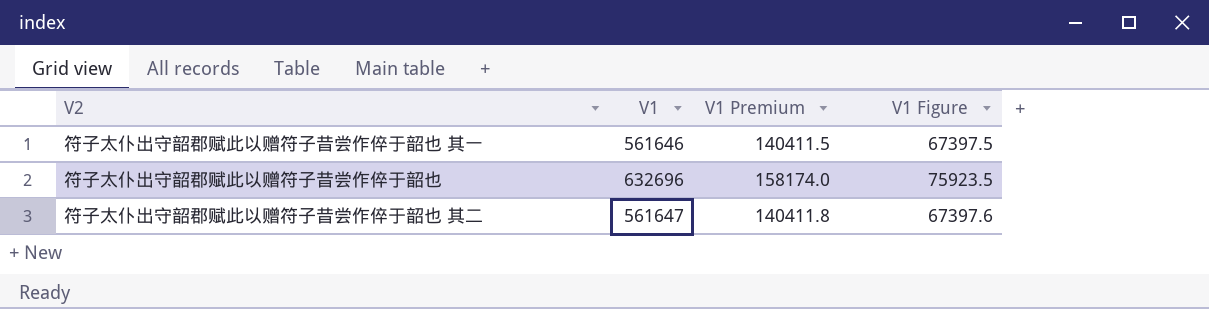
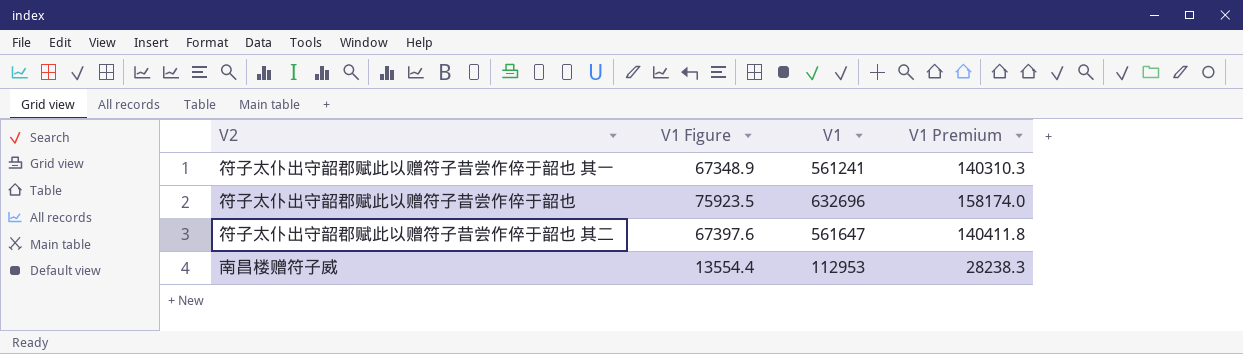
column V1 Figure | position: 4 -> 2
符子太仆出守韶郡赋此以赠符子昔尝作倅于韶也 其一 | V1 Figure: 67397.5 -> 67348.9
符子太仆出守韶郡赋此以赠符子昔尝作倅于韶也 其一 | V1: 561646 -> 561241
符子太仆出守韶郡赋此以赠符子昔尝作倅于韶也 其一 | V1 Premium: 140411.5 -> 140310.3
row 南昌楼赠符子威: none -> 13554.4 | 112953 | 28238.3

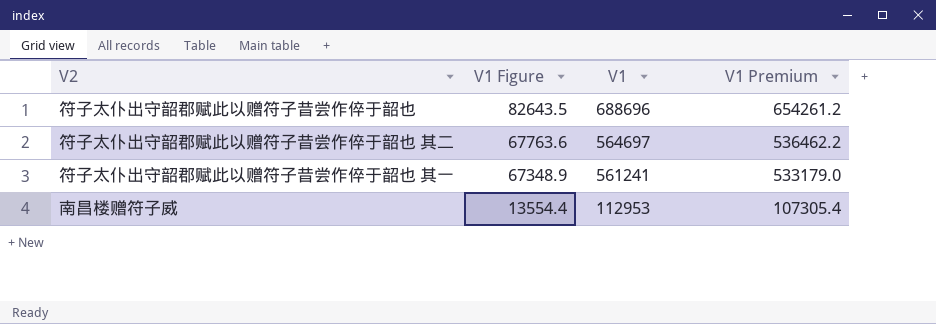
row order: none -> V1 Figure descending
column V1 Premium | formula: [V1] * 0.25 -> [V1] * 0.95
符子太仆出守韶郡赋此以赠符子昔尝作倅于韶也 | V1 Figure: 75923.5 -> 82643.5
符子太仆出守韶郡赋此以赠符子昔尝作倅于韶也 | V1: 632696 -> 688696
符子太仆出守韶郡赋此以赠符子昔尝作倅于韶也 其二 | V1 Figure: 67397.6 -> 67763.6
符子太仆出守韶郡赋此以赠符子昔尝作倅于韶也 其二 | V1: 561647 -> 564697

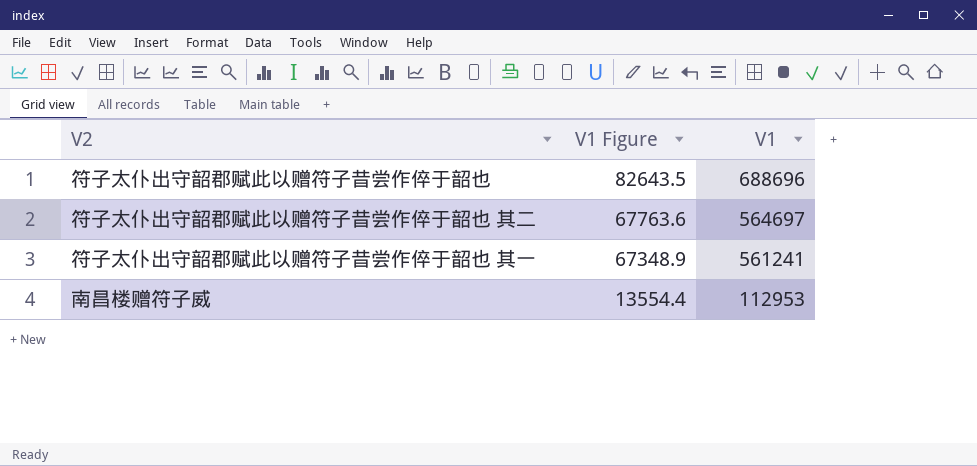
column V1 Premium | formula: [V1] * 0.95 -> none

